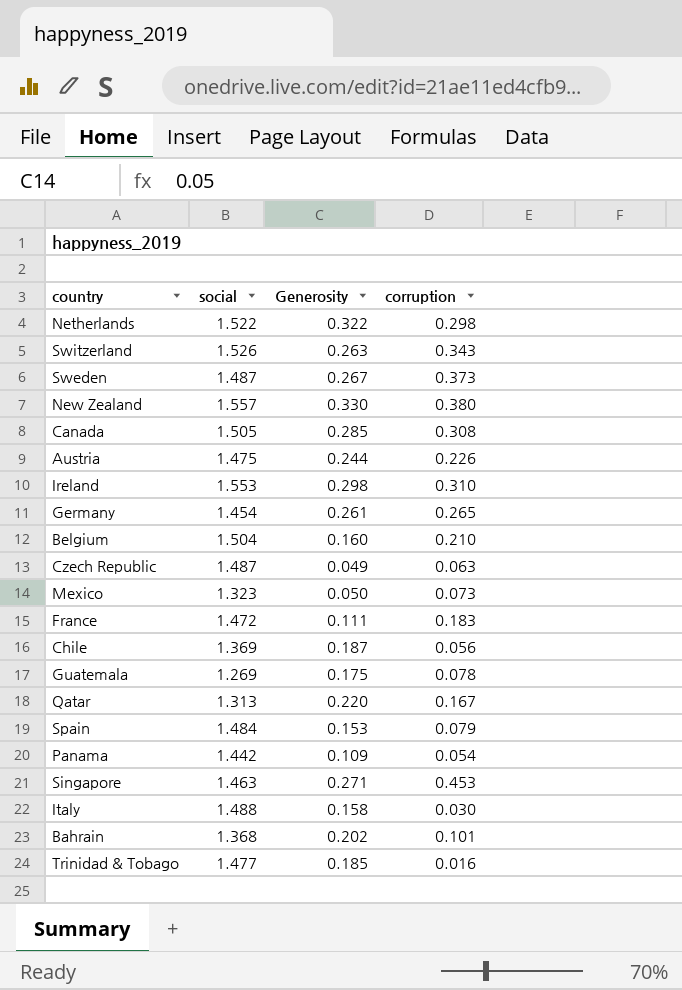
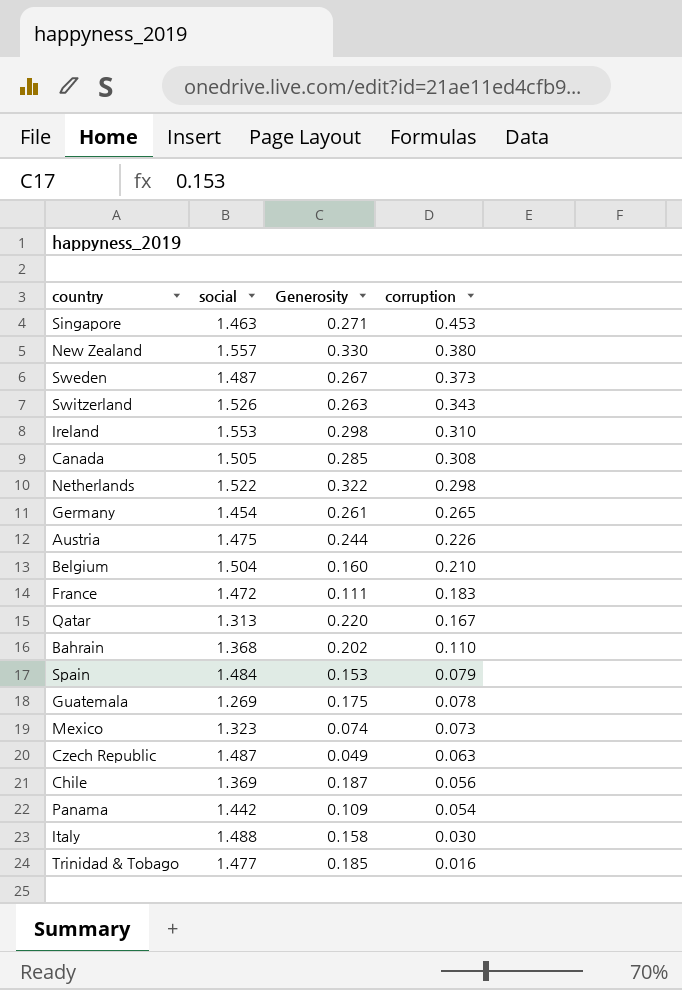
row order: none -> corruption descending
Bahrain | corruption: 0.101 -> 0.110
Mexico | Generosity: 0.050 -> 0.074

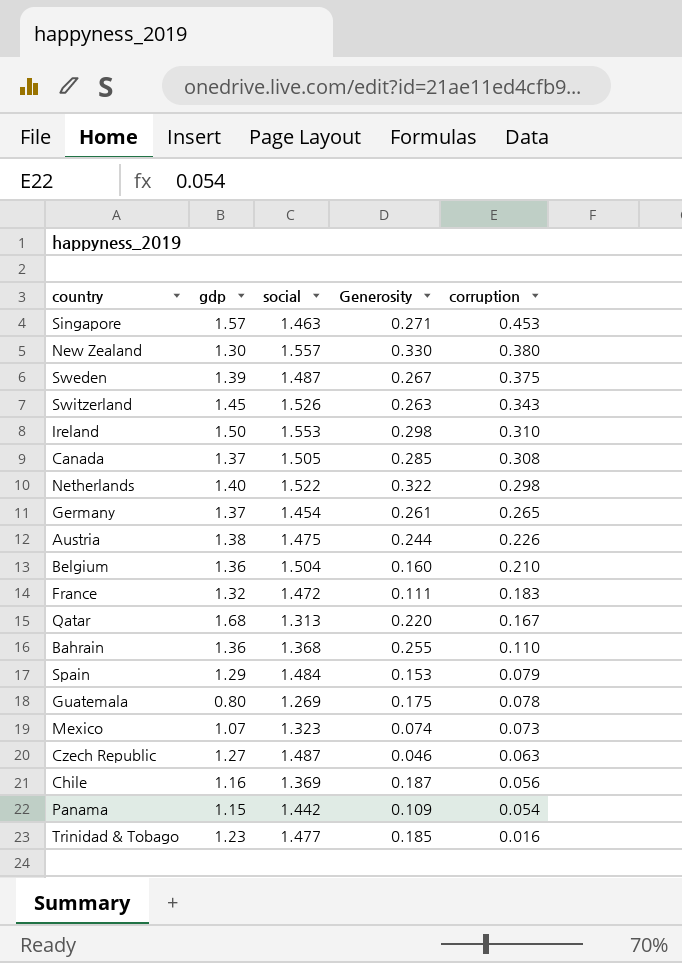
column gdp | position: none -> 2
row Italy: 1.488 | 0.158 | 0.030 -> none
Sweden | corruption: 0.373 -> 0.375
Bahrain | Generosity: 0.202 -> 0.255
Czech Republic | Generosity: 0.049 -> 0.046

